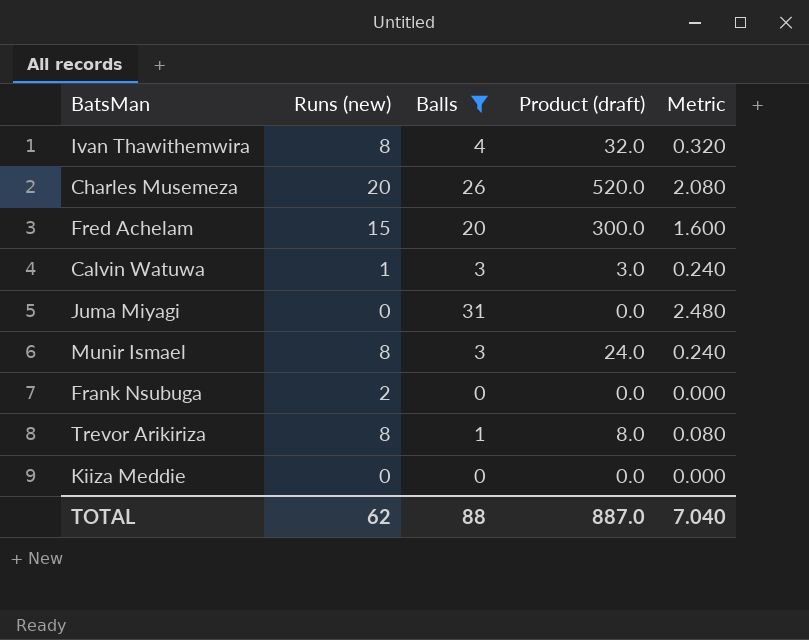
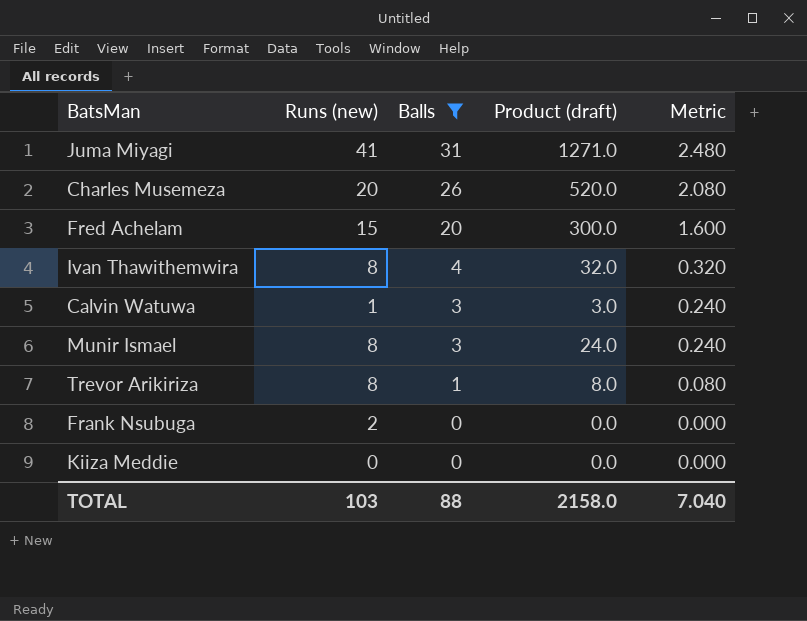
row order: none -> Balls descending
Juma Miyagi | Runs (new): 0 -> 41
Juma Miyagi | Product (draft): 0.0 -> 1271.0
TOTAL | Runs (new): 62 -> 103
TOTAL | Product (draft): 887.0 -> 2158.0

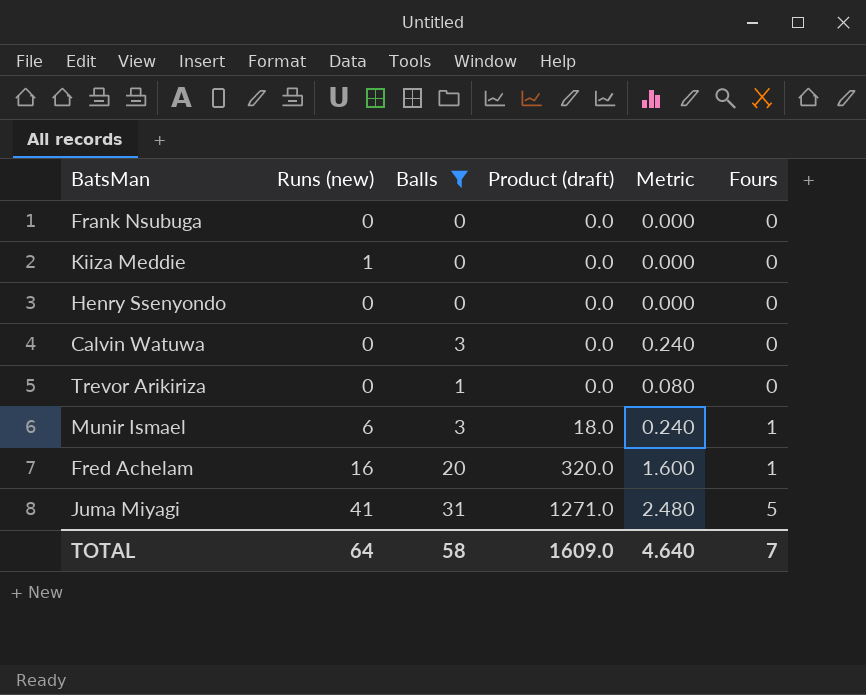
row order: Balls descending -> Product (draft) ascending
column Fours | position: none -> 6
row Charles Musemeza: 20 | 26 | 520.0 | 2.080 -> none
row Ivan Thawithemwira: 8 | 4 | 32.0 | 0.320 -> none
Frank Nsubuga | Runs (new): 2 -> 0
Kiiza Meddie | Runs (new): 0 -> 1
row Henry Ssenyondo: none -> 0 | 0 | 0.0 | 0.000 | 0
Calvin Watuwa | Runs (new): 1 -> 0
Calvin Watuwa | Product (draft): 3.0 -> 0.0
Trevor Arikiriza | Runs (new): 8 -> 0
Trevor Arikiriza | Product (draft): 8.0 -> 0.0
Munir Ismael | Runs (new): 8 -> 6
Munir Ismael | Product (draft): 24.0 -> 18.0
Fred Achelam | Runs (new): 15 -> 16
Fred Achelam | Product (draft): 300.0 -> 320.0
TOTAL | Runs (new): 103 -> 64
TOTAL | Balls: 88 -> 58
TOTAL | Product (draft): 2158.0 -> 1609.0
TOTAL | Metric: 7.040 -> 4.640

